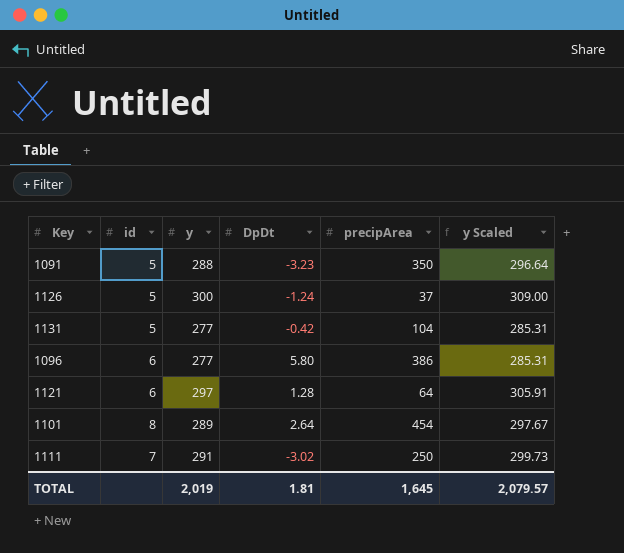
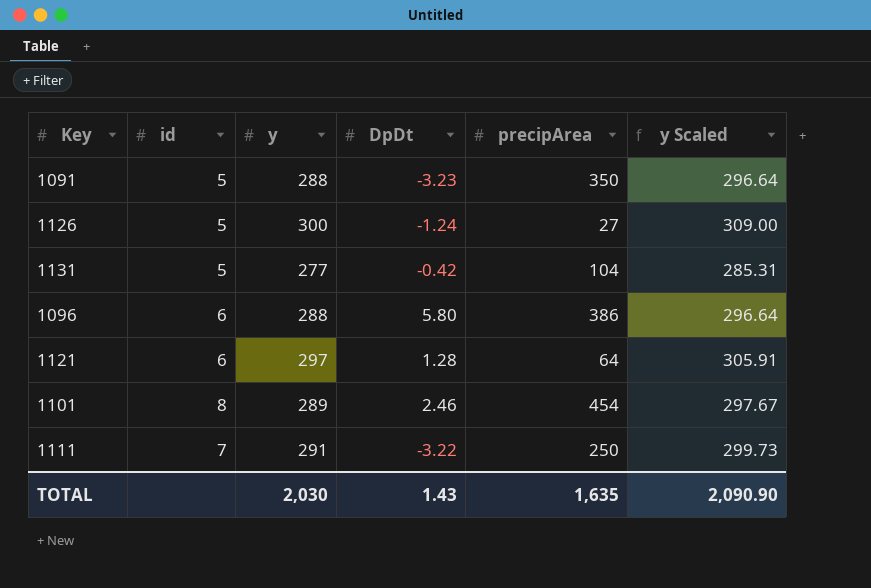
1126 | precipArea: 37 -> 27
1096 | y: 277 -> 288
1096 | y Scaled: 285.31 -> 296.64
1101 | DpDt: 2.64 -> 2.46
1111 | DpDt: -3.02 -> -3.22
TOTAL | y: 2,019 -> 2,030
TOTAL | DpDt: 1.81 -> 1.43
TOTAL | precipArea: 1,645 -> 1,635
TOTAL | y Scaled: 2,079.57 -> 2,090.90

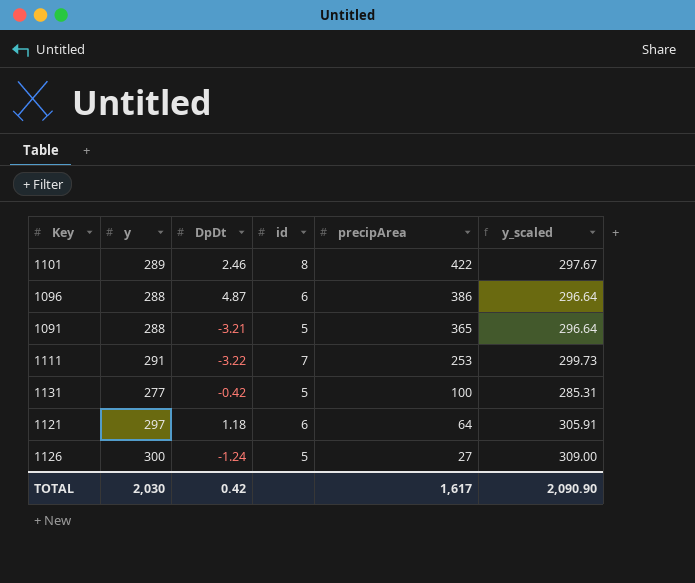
row order: none -> precipArea descending
column id | position: 2 -> 4
column name: y Scaled -> y_scaled
1101 | precipArea: 454 -> 422
1096 | DpDt: 5.80 -> 4.87
1091 | DpDt: -3.23 -> -3.21
1091 | precipArea: 350 -> 365
1111 | precipArea: 250 -> 253
1131 | precipArea: 104 -> 100
1121 | DpDt: 1.28 -> 1.18
TOTAL | DpDt: 1.43 -> 0.42
TOTAL | precipArea: 1,635 -> 1,617

